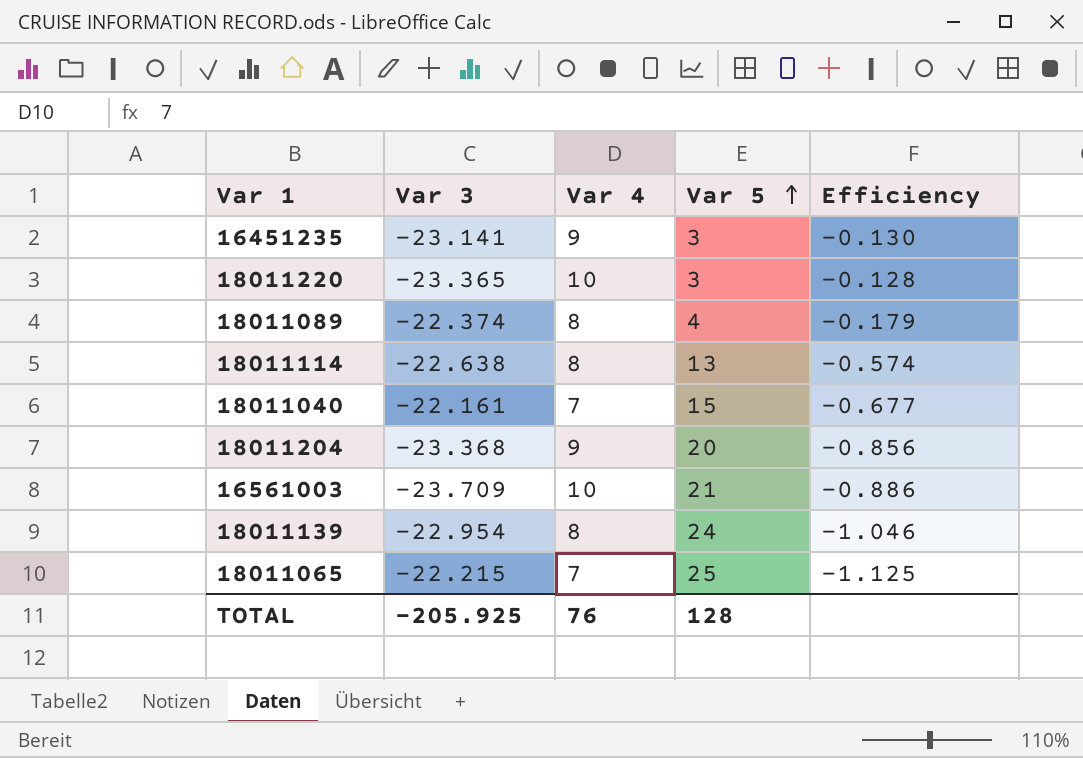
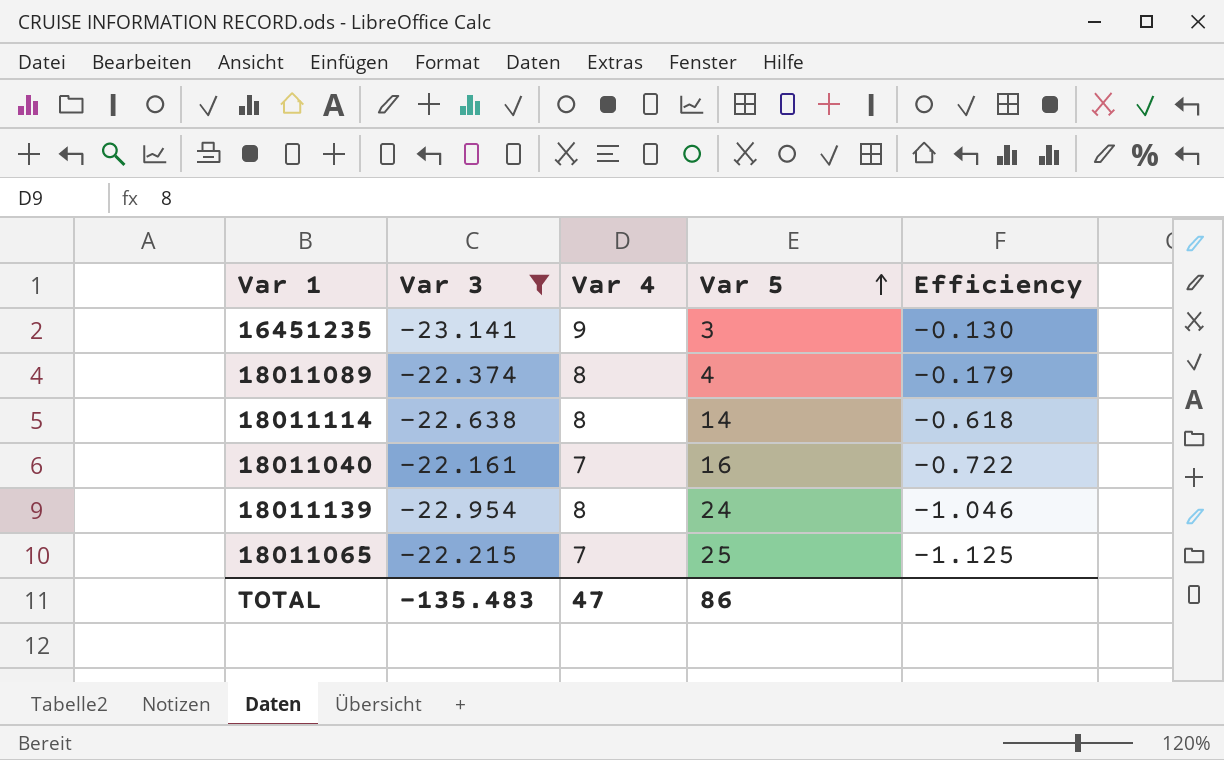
filter: none -> Var 3 >= -23.141
18011114 | Var 5: 13 -> 14
18011114 | Efficiency: -0.574 -> -0.618
18011040 | Var 5: 15 -> 16
18011040 | Efficiency: -0.677 -> -0.722
TOTAL | Var 3: -205.925 -> -135.483
TOTAL | Var 4: 76 -> 47
TOTAL | Var 5: 128 -> 86

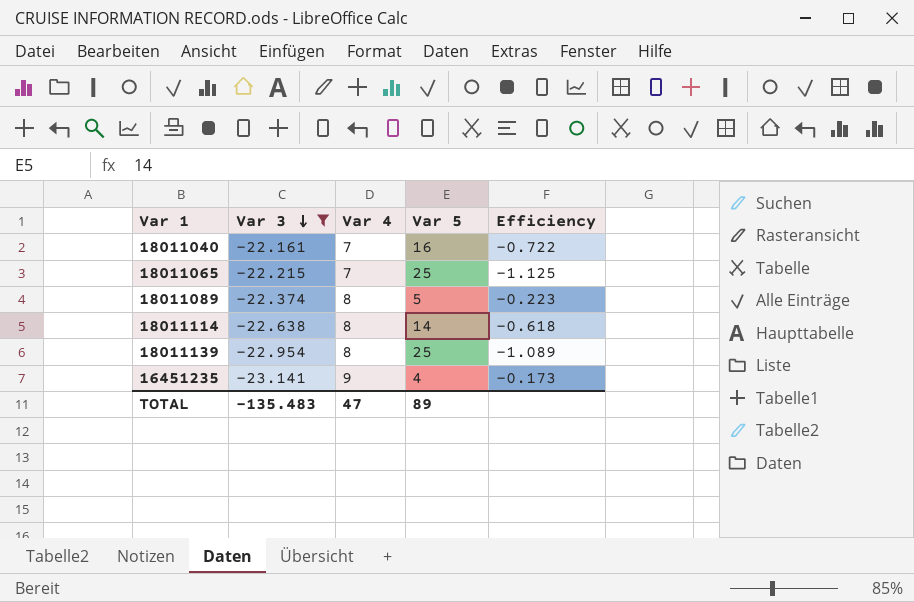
row order: Var 5 ascending -> Var 3 descending
18011089 | Var 5: 4 -> 5
18011089 | Efficiency: -0.179 -> -0.223
18011139 | Var 5: 24 -> 25
18011139 | Efficiency: -1.046 -> -1.089
16451235 | Var 5: 3 -> 4
16451235 | Efficiency: -0.130 -> -0.173
TOTAL | Var 5: 86 -> 89

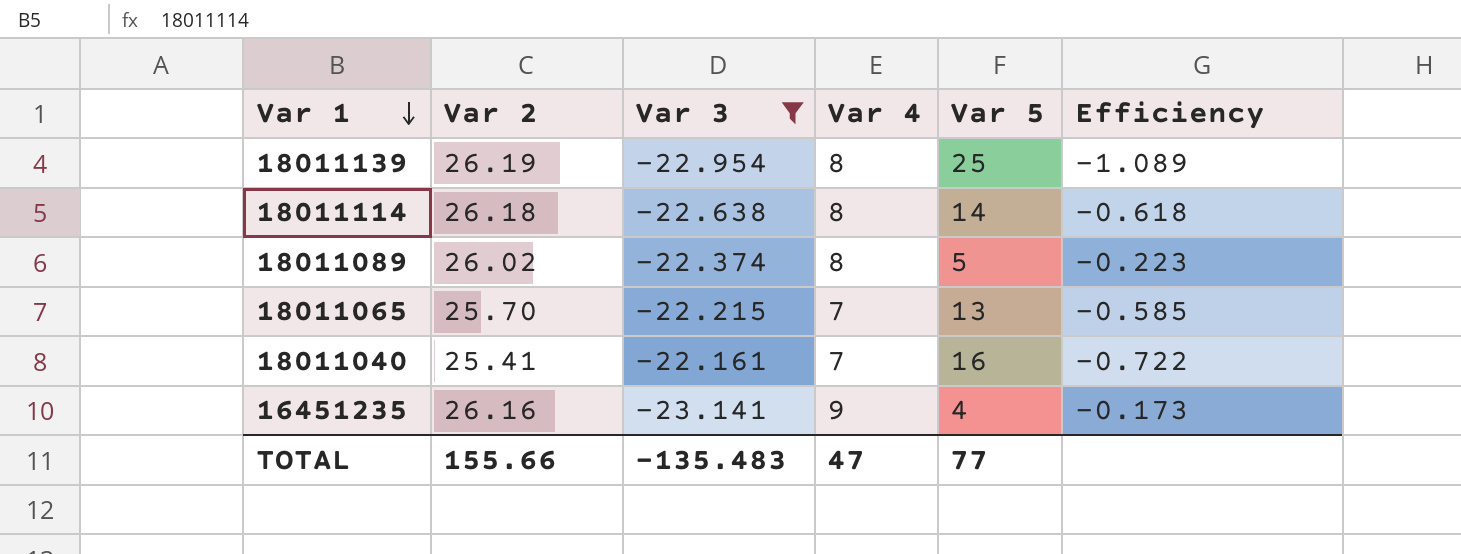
row order: Var 3 descending -> Var 1 descending
column Var 2 | position: none -> 2
18011065 | Var 5: 25 -> 13
18011065 | Efficiency: -1.125 -> -0.585
TOTAL | Var 5: 89 -> 77

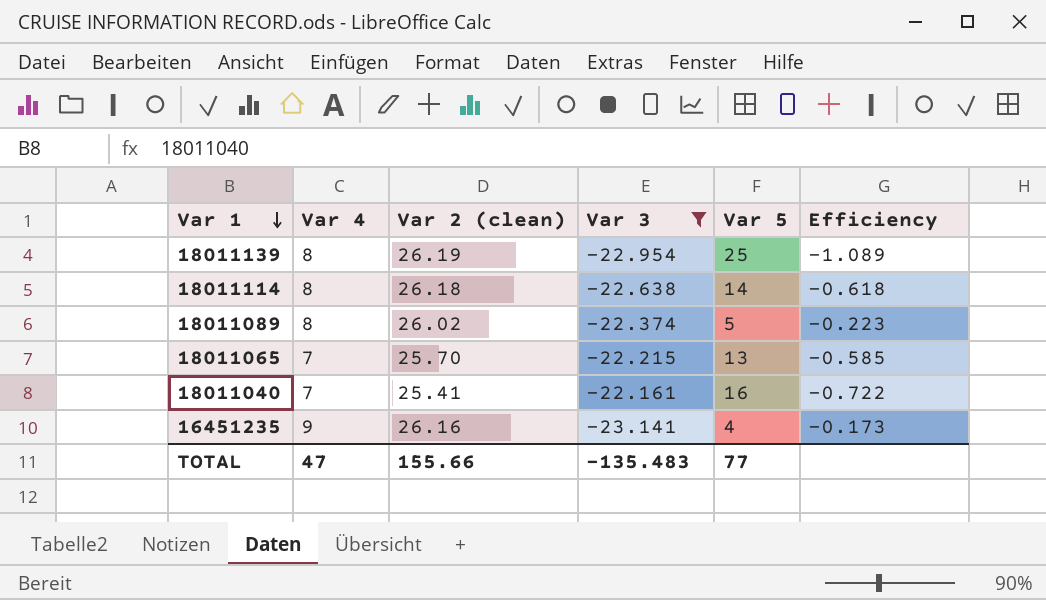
column Var 4 | position: 4 -> 2
column name: Var 2 -> Var 2 (clean)

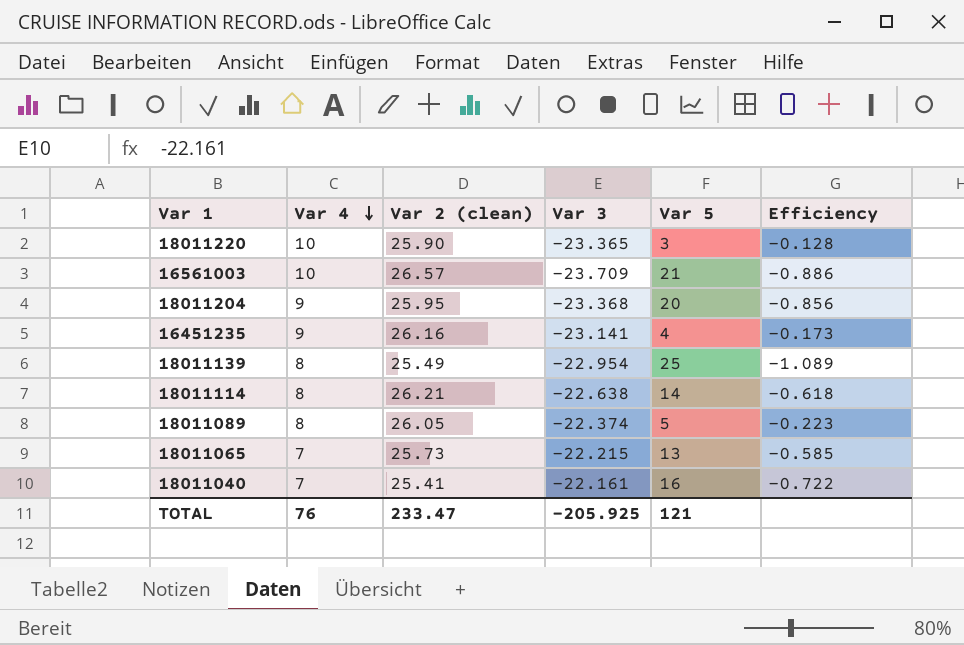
filter: Var 3 >= -23.141 -> none
row order: Var 1 descending -> Var 4 descending
18011139 | Var 2 (clean): 26.19 -> 25.49
18011114 | Var 2 (clean): 26.18 -> 26.21
18011089 | Var 2 (clean): 26.02 -> 26.05
18011065 | Var 2 (clean): 25.70 -> 25.73
TOTAL | Var 4: 47 -> 76
TOTAL | Var 2 (clean): 155.66 -> 233.47
TOTAL | Var 3: -135.483 -> -205.925
TOTAL | Var 5: 77 -> 121

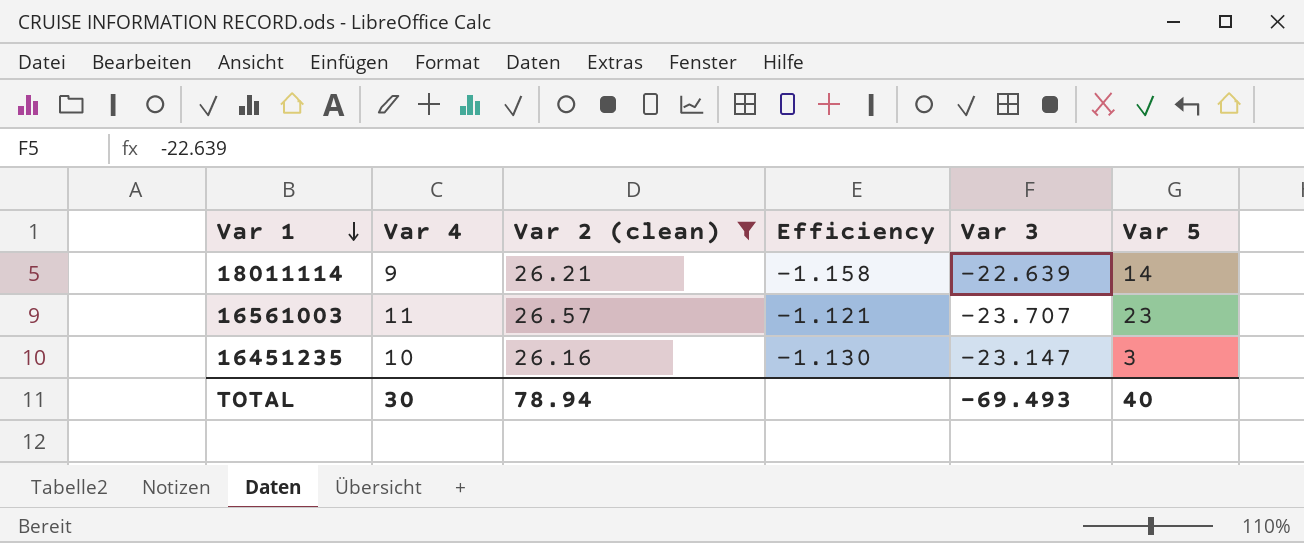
filter: none -> Var 2 (clean) >= 26.16
row order: Var 4 descending -> Var 1 descending
column Efficiency | formula: [Var 5] / [Var 3] -> [Var 2 (clean)] / [Var 3]
column Efficiency | position: 6 -> 4
18011114 | Var 4: 8 -> 9
18011114 | Var 3: -22.638 -> -22.639
16561003 | Var 4: 10 -> 11
16561003 | Var 3: -23.709 -> -23.707
16561003 | Var 5: 21 -> 23
16451235 | Var 4: 9 -> 10
16451235 | Var 3: -23.141 -> -23.147
16451235 | Var 5: 4 -> 3
TOTAL | Var 4: 76 -> 30
TOTAL | Var 2 (clean): 233.47 -> 78.94
TOTAL | Var 3: -205.925 -> -69.493
TOTAL | Var 5: 121 -> 40

